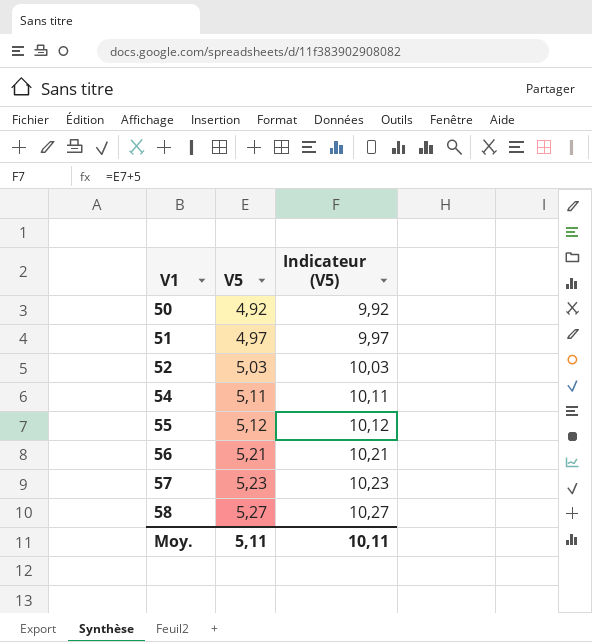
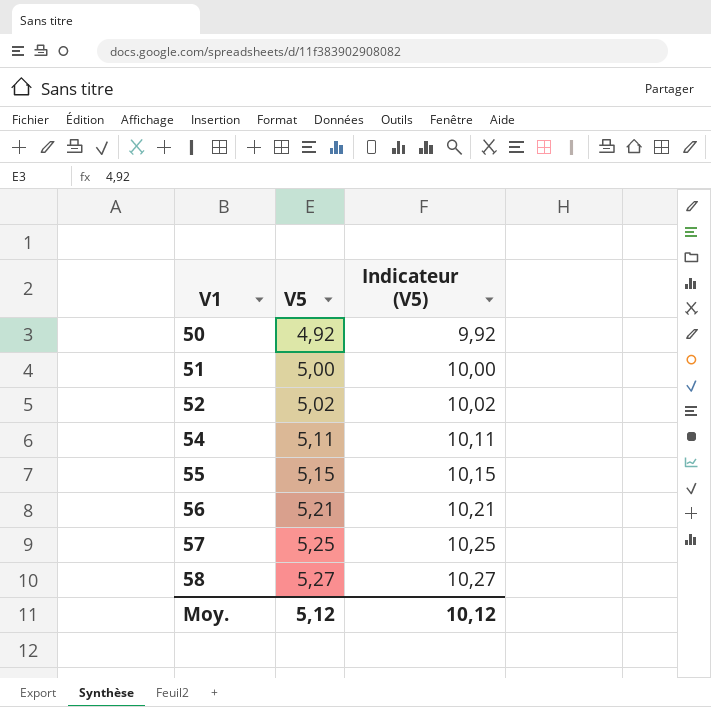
51 | V5: 4,97 -> 5,00
51 | Indicateur (V5): 9,97 -> 10,00
52 | V5: 5,03 -> 5,02
52 | Indicateur (V5): 10,03 -> 10,02
55 | V5: 5,12 -> 5,15
55 | Indicateur (V5): 10,12 -> 10,15
57 | V5: 5,23 -> 5,25
57 | Indicateur (V5): 10,23 -> 10,25
Moy. | V5: 5,11 -> 5,12
Moy. | Indicateur (V5): 10,11 -> 10,12

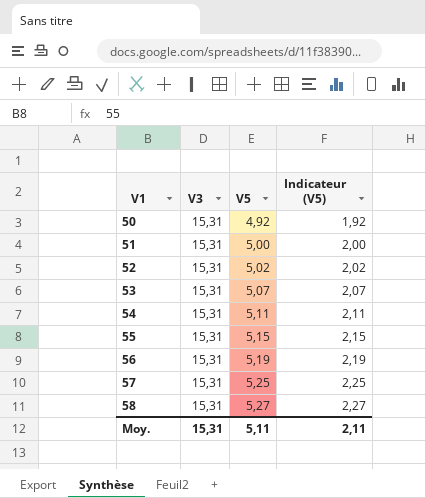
column V3 | position: none -> 2
column Indicateur (V5) | formula: [V5] + 5 -> [V5] - 3
row 53: none -> 15,31 | 5,07 | 2,07
56 | V5: 5,21 -> 5,19
Moy. | V5: 5,12 -> 5,11
Moy. | Indicateur (V5): 10,12 -> 2,11

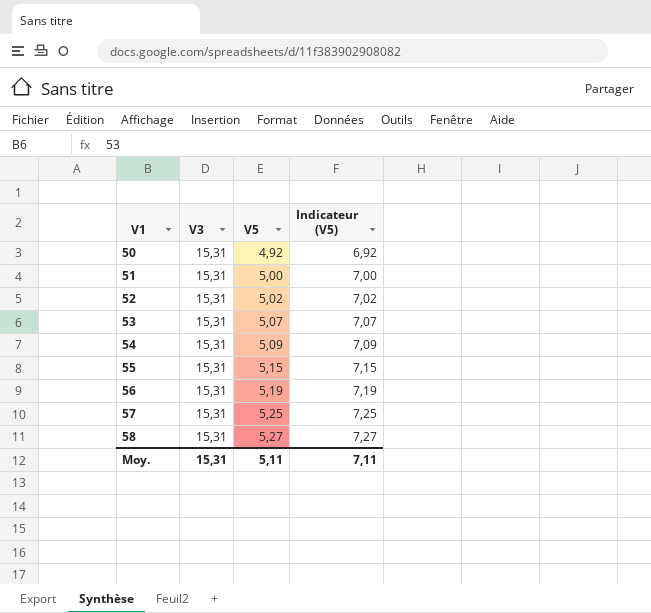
column Indicateur (V5) | formula: [V5] - 3 -> [V5] + 2
54 | V5: 5,11 -> 5,09
Moy. | Indicateur (V5): 2,11 -> 7,11

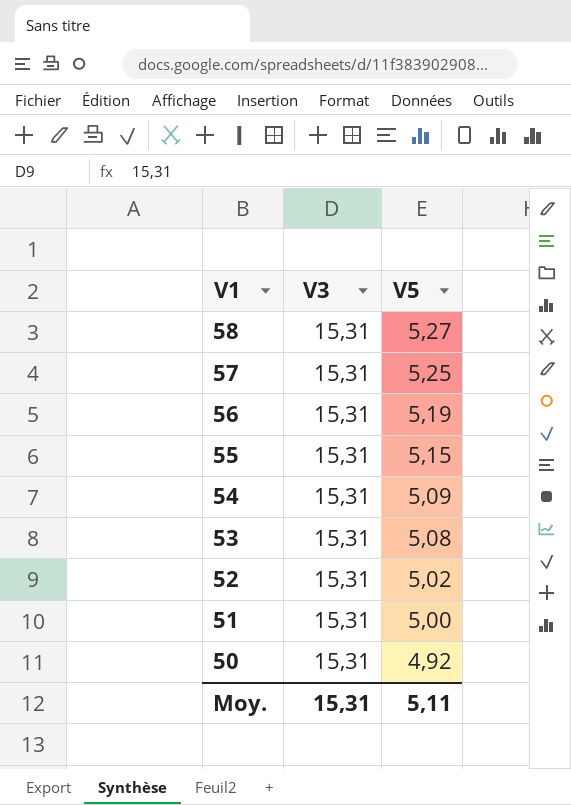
row order: V1 ascending -> V1 descending
column Indicateur (V5) | formula: [V5] + 2 -> none
53 | V5: 5,07 -> 5,08

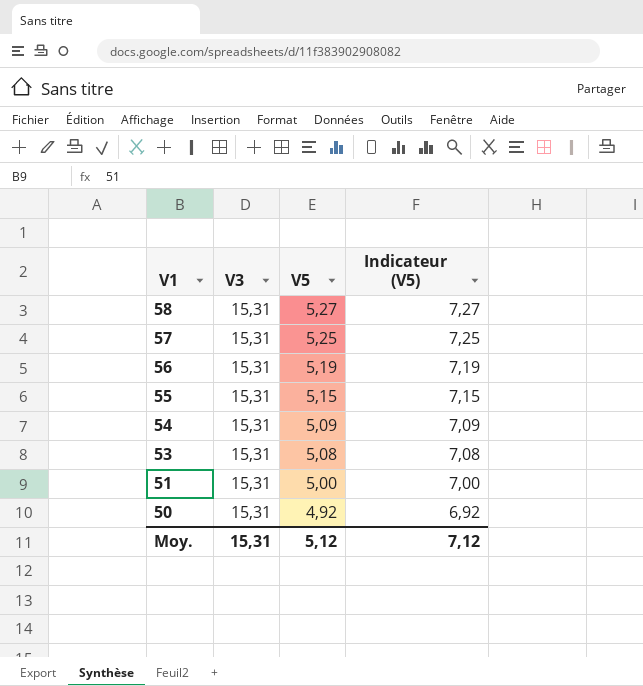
column Indicateur (V5) | formula: none -> [V5] + 2
row 52: 15,31 | 5,02 -> none
Moy. | V5: 5,11 -> 5,12

